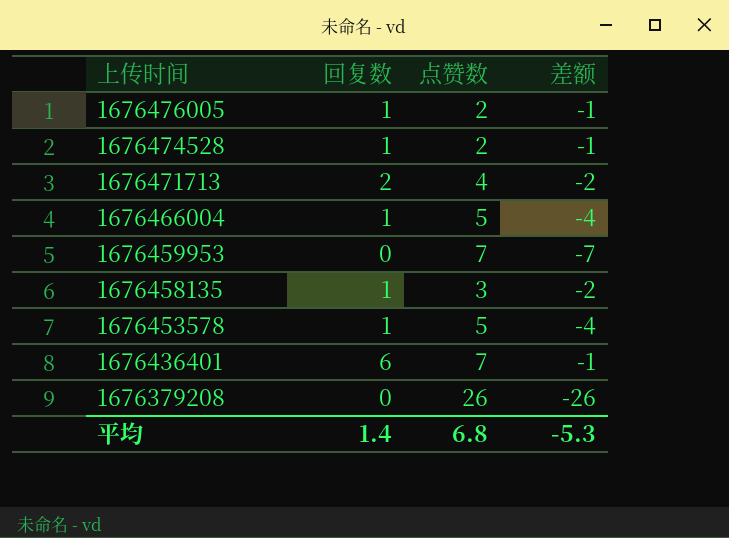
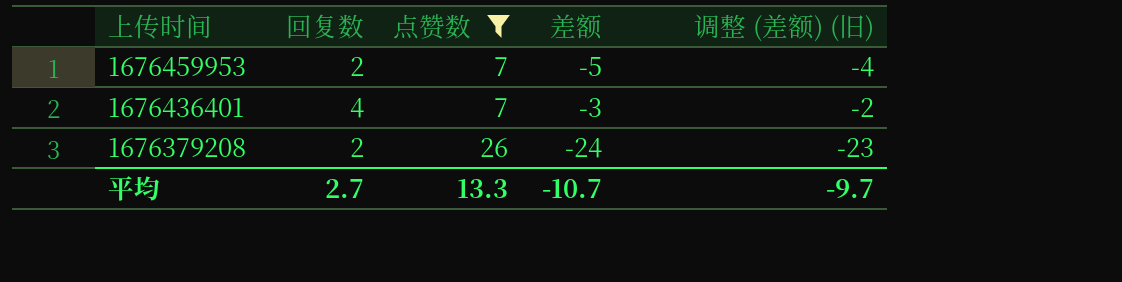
filter: none -> 点赞数 >= 7
column 调整 (差额) (旧) | formula: none -> [差额] + 1
1676459953 | 回复数: 0 -> 2
1676459953 | 差额: -7 -> -5
1676436401 | 回复数: 6 -> 4
1676436401 | 差额: -1 -> -3
1676379208 | 回复数: 0 -> 2
1676379208 | 差额: -26 -> -24
平均 | 回复数: 1.4 -> 2.7
平均 | 点赞数: 6.8 -> 13.3
平均 | 差额: -5.3 -> -10.7

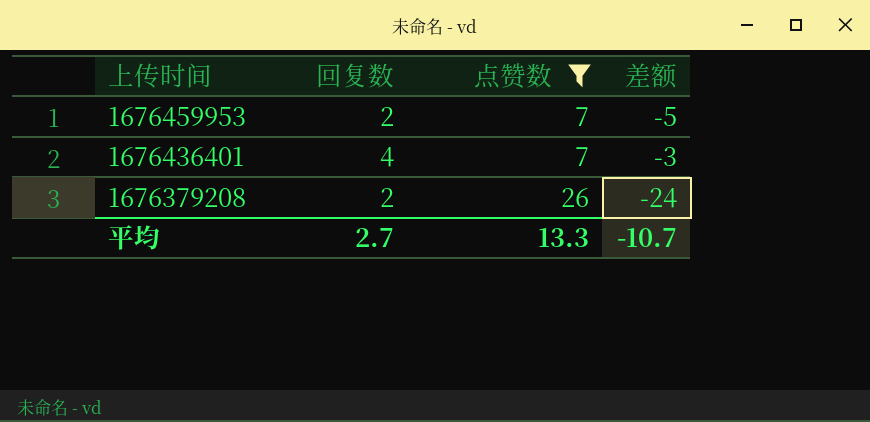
column 调整 (差额) (旧) | formula: [差额] + 1 -> none

